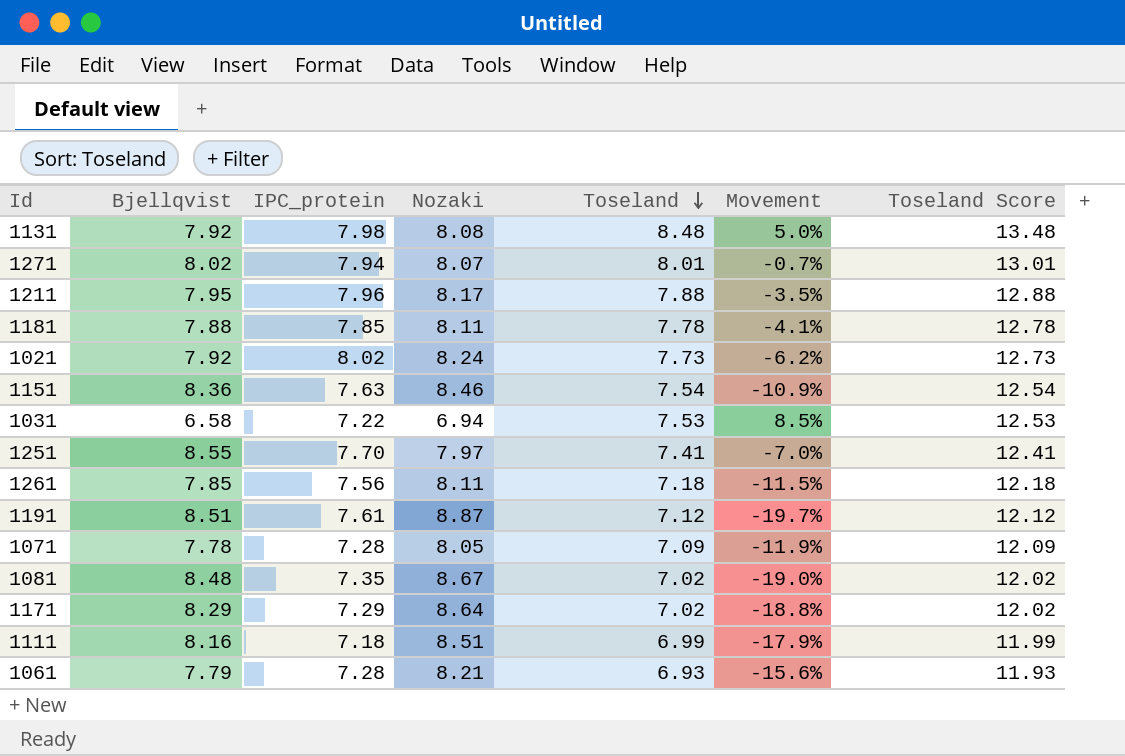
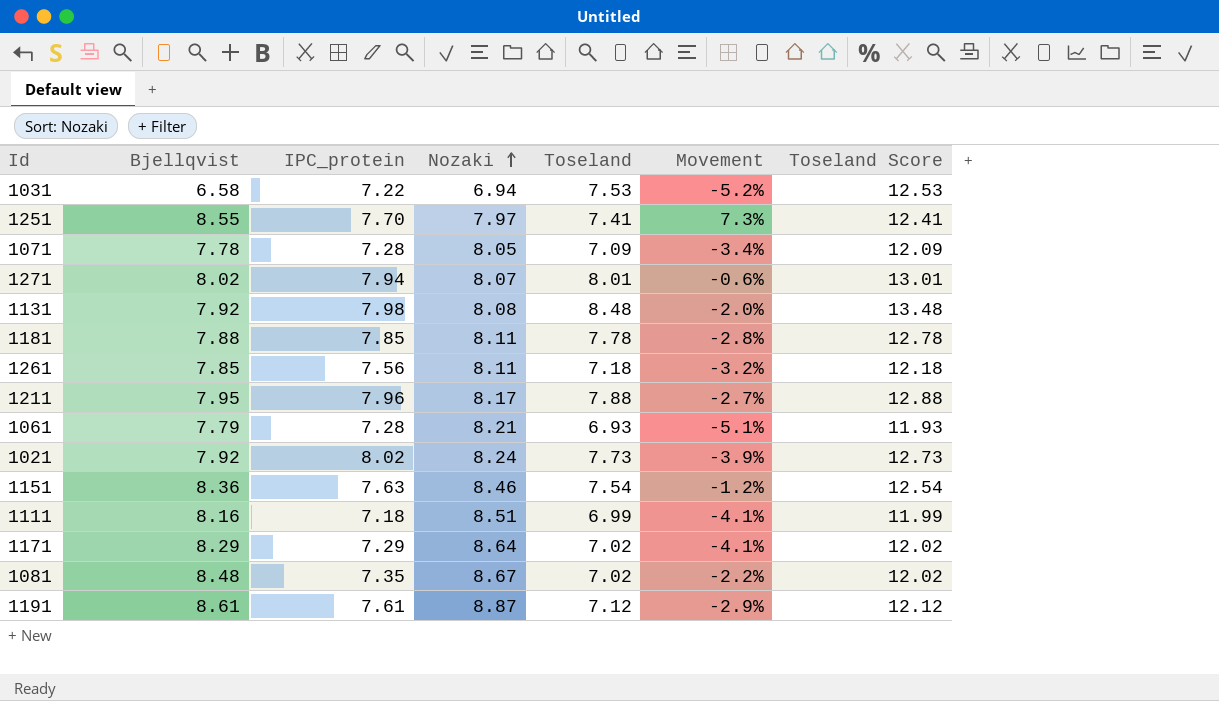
row order: Toseland descending -> Nozaki ascending
column Movement | formula: ([Toseland] - [Nozaki]) / [Nozaki] -> ([Bjellqvist] - [Nozaki]) / [Nozaki]
1191 | Bjellqvist: 8.51 -> 8.61

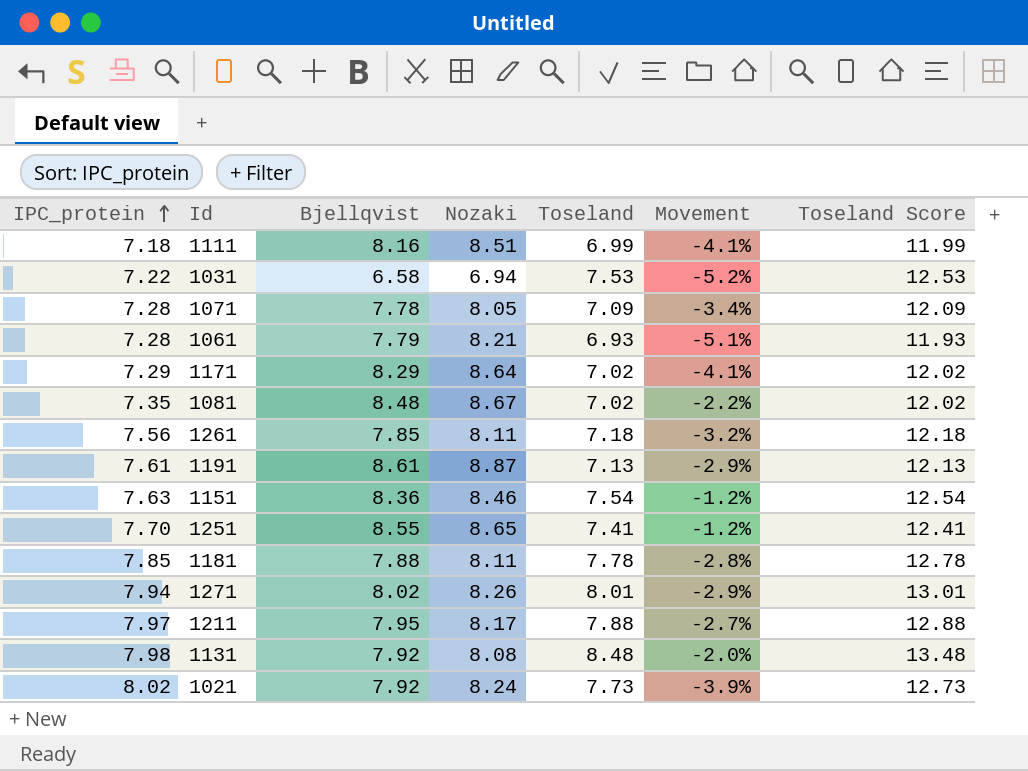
row order: Nozaki ascending -> IPC_protein ascending
column IPC_protein | position: 3 -> 1
1191 | Toseland: 7.12 -> 7.13
1191 | Toseland Score: 12.12 -> 12.13
1251 | Nozaki: 7.97 -> 8.65
1251 | Movement: 7.3% -> -1.2%
1271 | Nozaki: 8.07 -> 8.26
1271 | Movement: -0.6% -> -2.9%
1211 | IPC_protein: 7.96 -> 7.97

